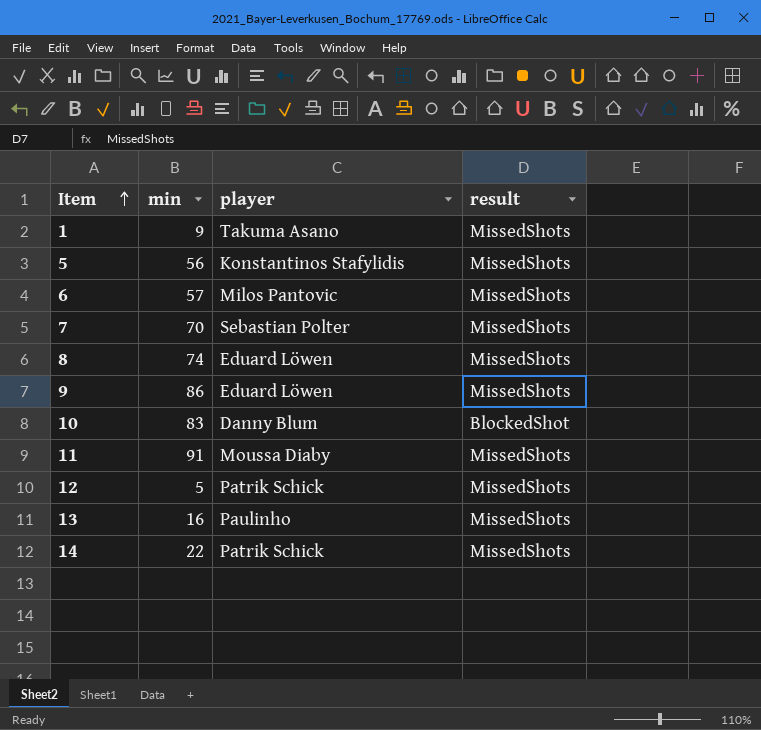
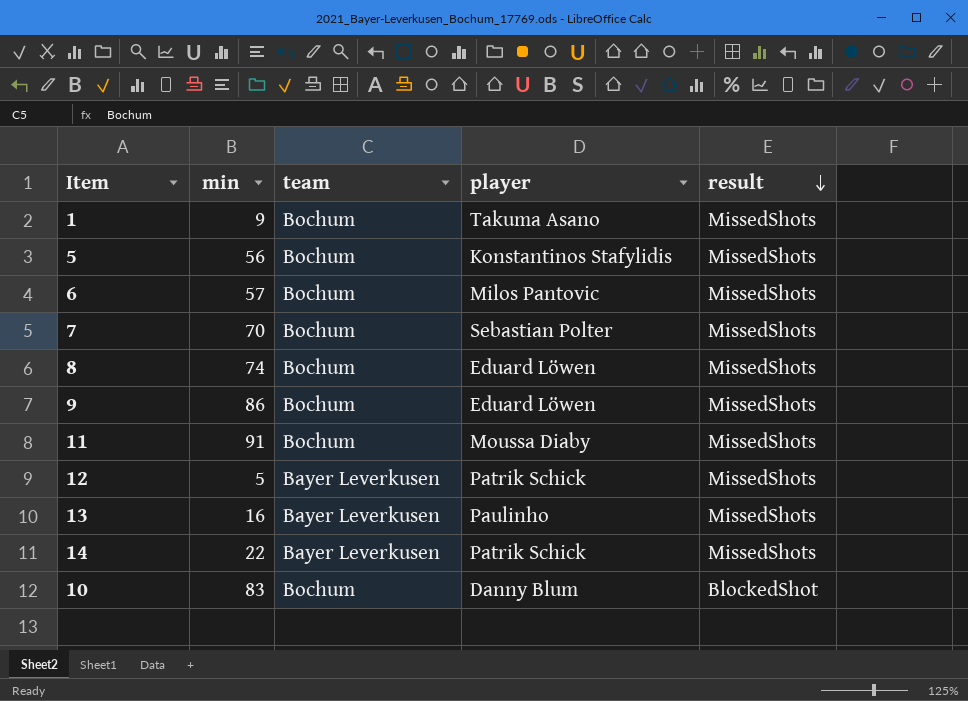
row order: Item ascending -> result descending
column team | position: none -> 3

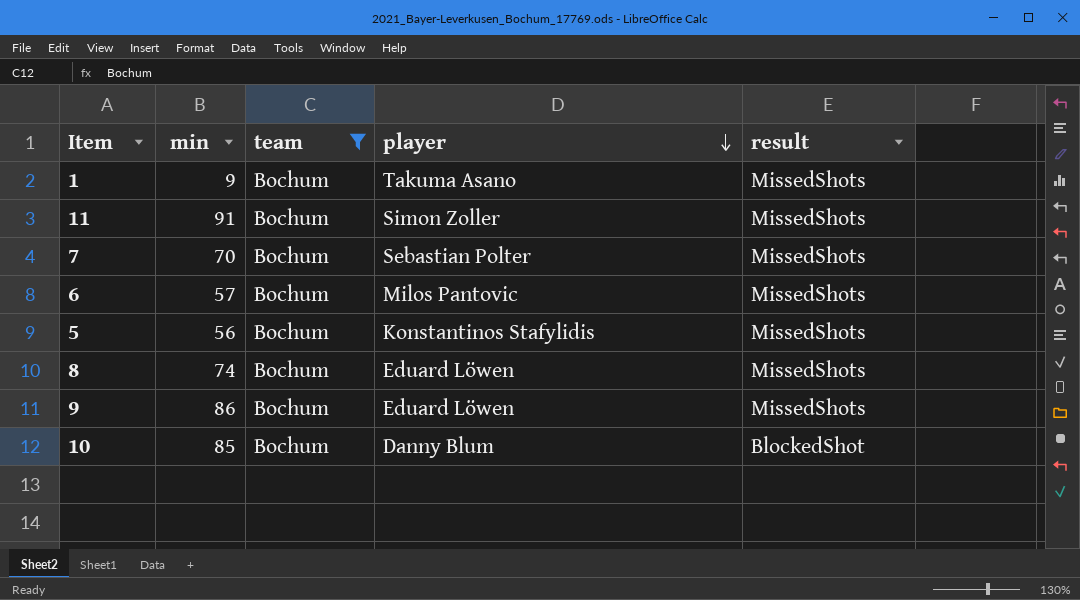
filter: none -> team = Bochum
row order: result descending -> player descending
11 | player: Moussa Diaby -> Simon Zoller
10 | min: 83 -> 85

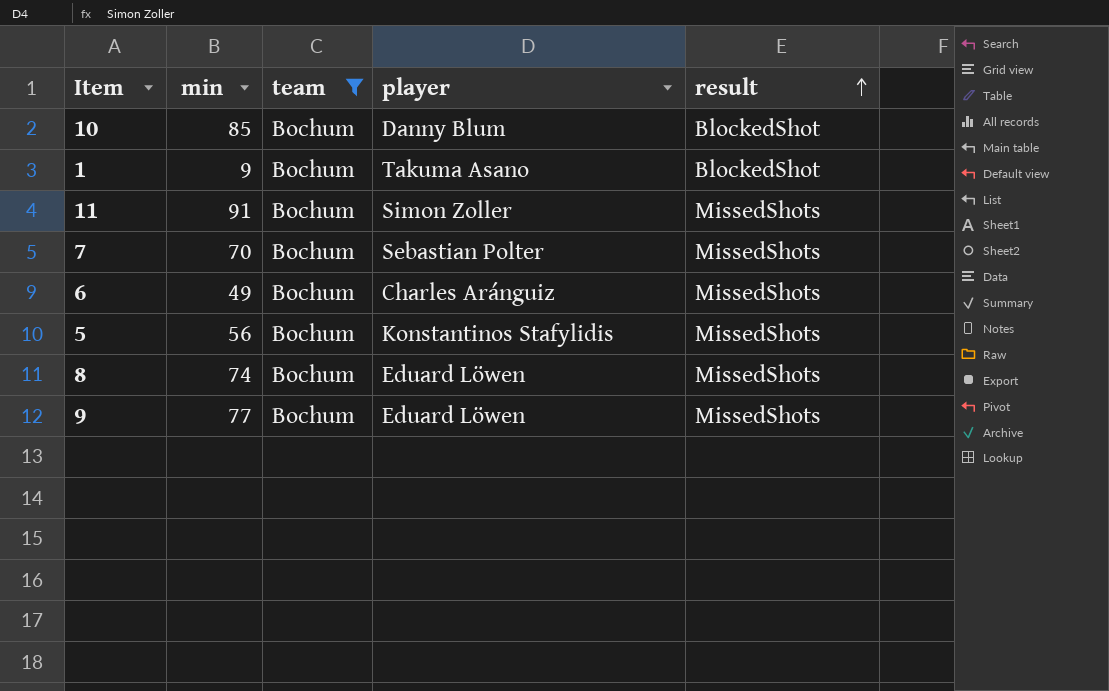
row order: player descending -> result ascending
1 | result: MissedShots -> BlockedShot
6 | min: 57 -> 49
6 | player: Milos Pantovic -> Charles Aránguiz
9 | min: 86 -> 77

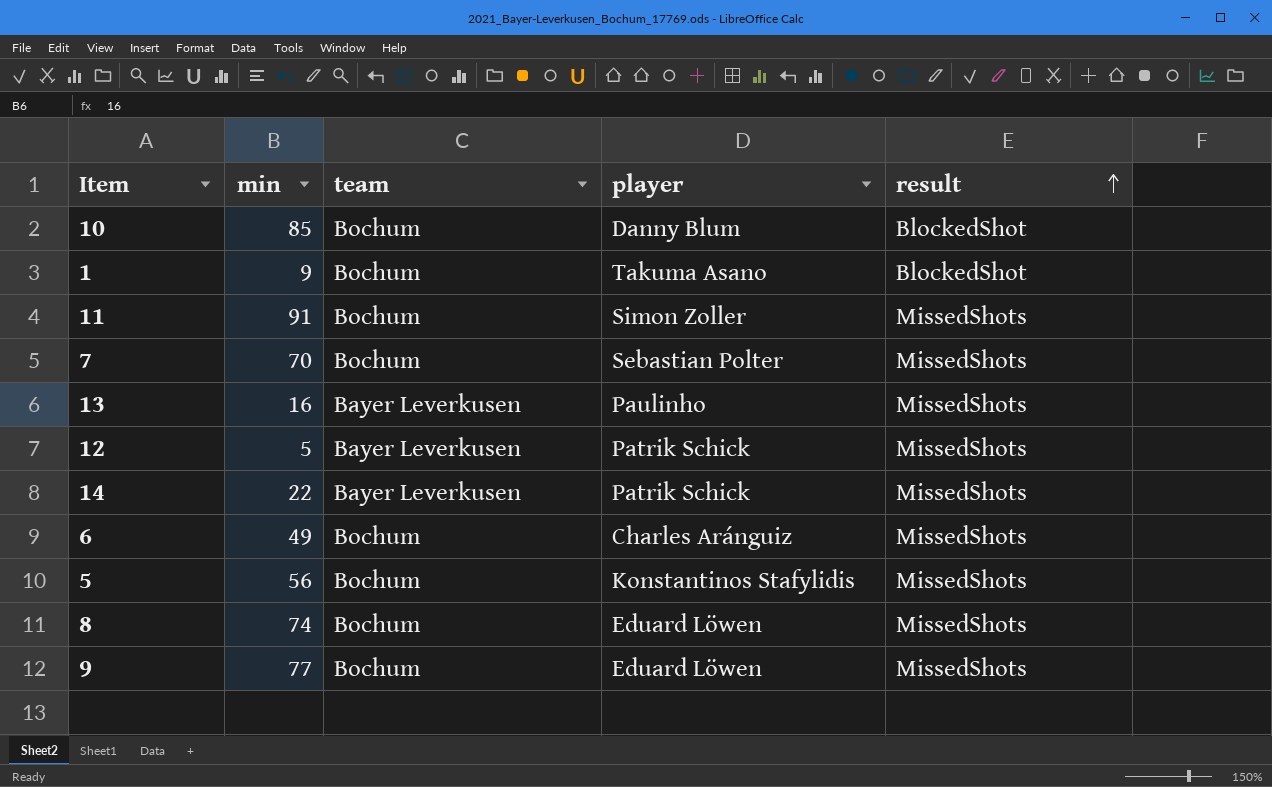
filter: team = Bochum -> none

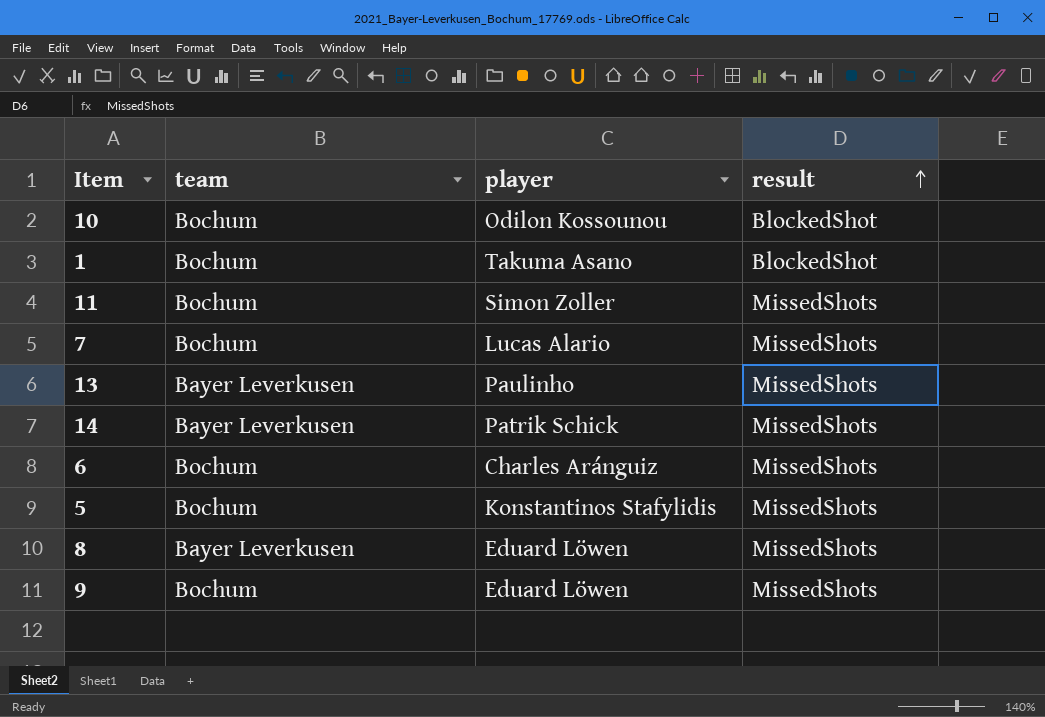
column min | position: 2 -> none
row 12: 5 | Bayer Leverkusen | Patrik Schick | MissedShots -> none
10 | player: Danny Blum -> Odilon Kossounou
7 | player: Sebastian Polter -> Lucas Alario
8 | team: Bochum -> Bayer Leverkusen

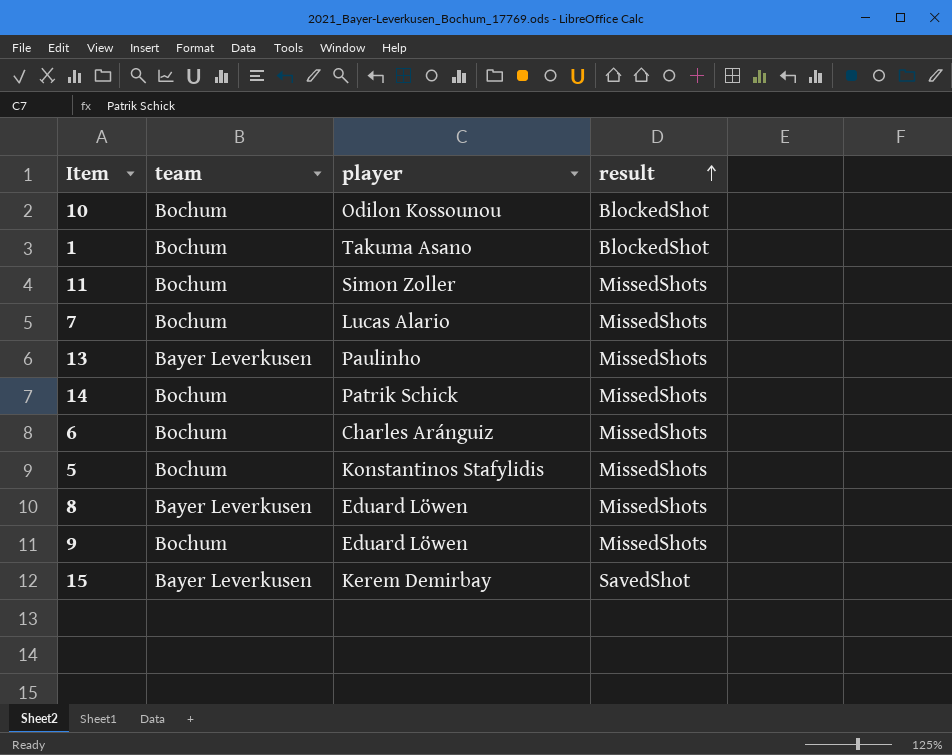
14 | team: Bayer Leverkusen -> Bochum
row 15: none -> Bayer Leverkusen | Kerem Demirbay | SavedShot

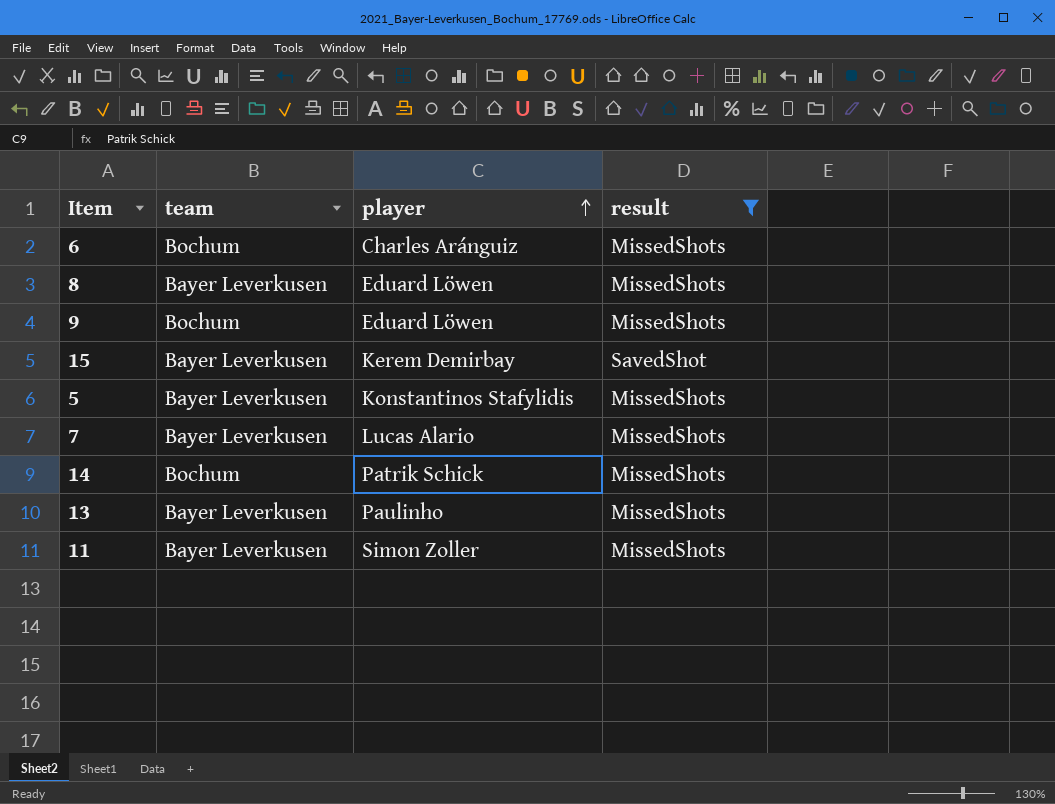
filter: none -> result != BlockedShot
row order: result ascending -> player ascending
5 | team: Bochum -> Bayer Leverkusen
7 | team: Bochum -> Bayer Leverkusen
11 | team: Bochum -> Bayer Leverkusen

